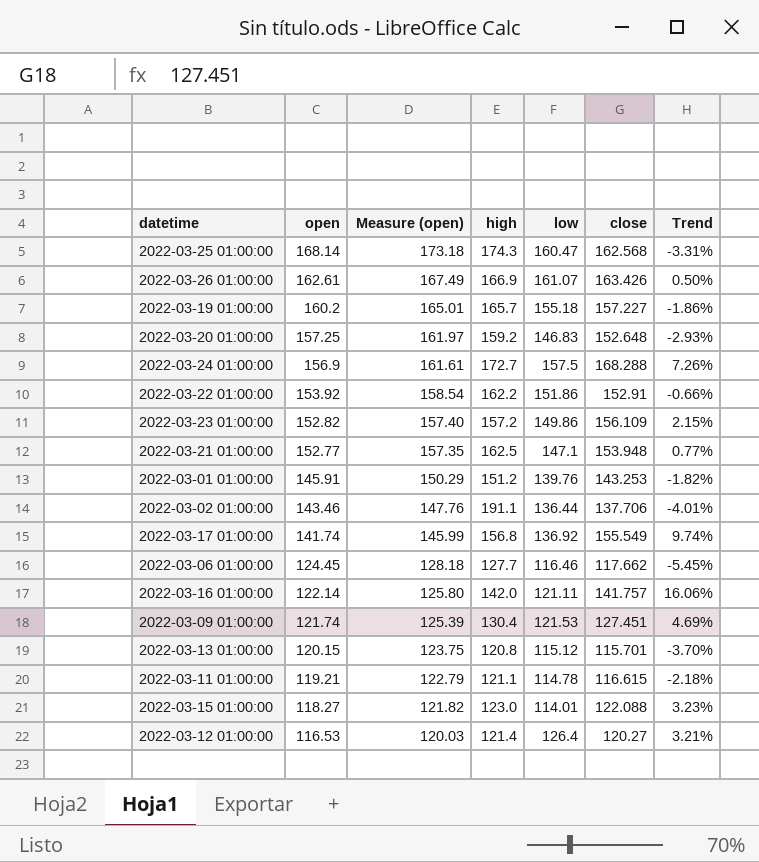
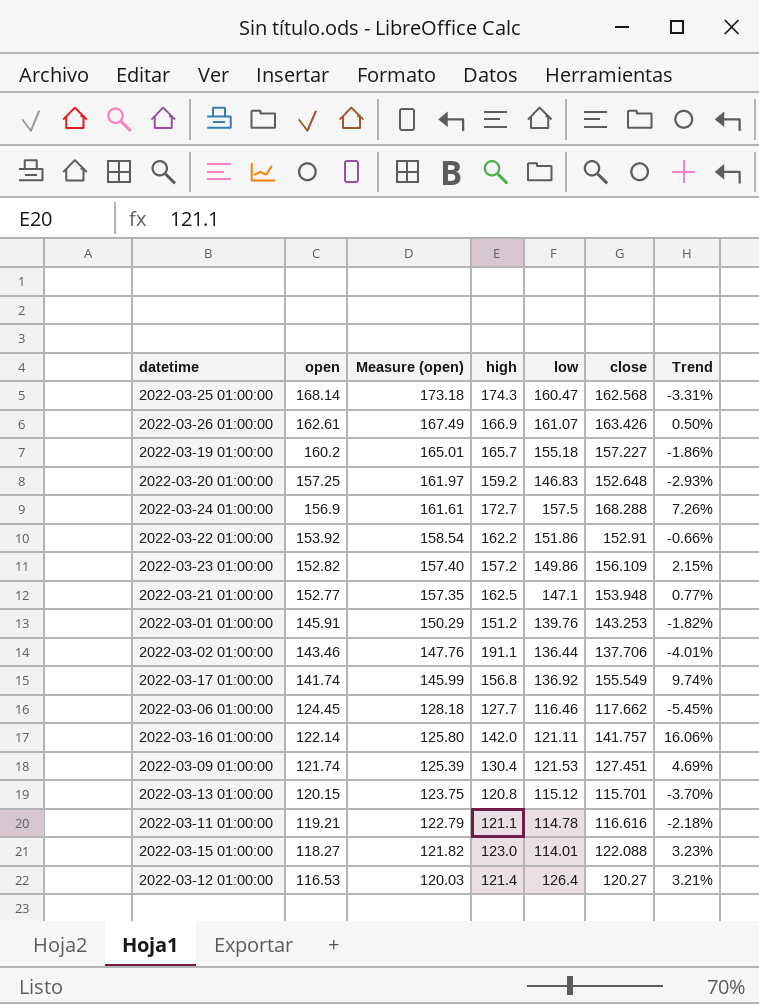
2022-03-11 01:00:00 | close: 116.615 -> 116.616

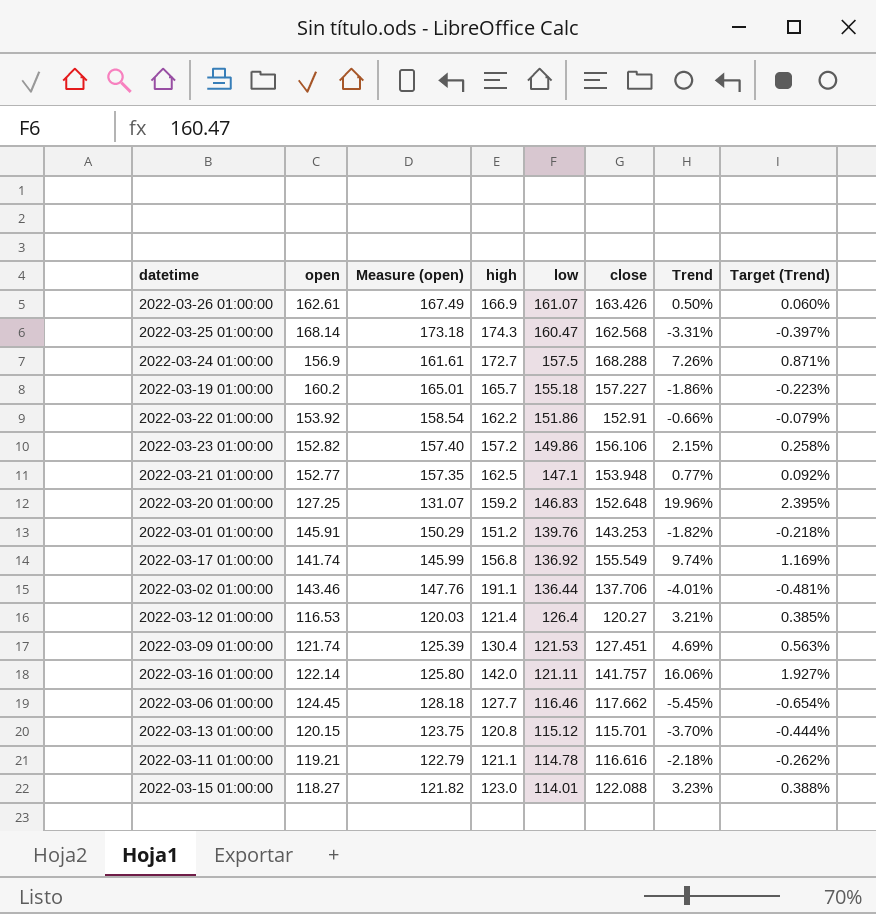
row order: open descending -> low descending
column Target (Trend) | formula: none -> [Trend] * 0.12
2022-03-23 01:00:00 | close: 156.109 -> 156.106
2022-03-20 01:00:00 | open: 157.25 -> 127.25
2022-03-20 01:00:00 | Measure (open): 161.97 -> 131.07
2022-03-20 01:00:00 | Trend: -2.93% -> 19.96%

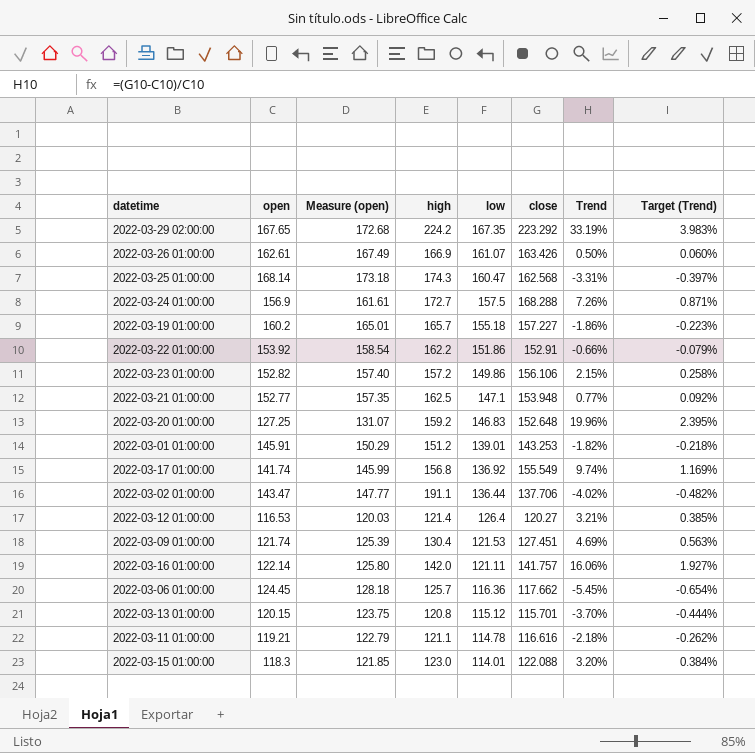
row 2022-03-29 02:00:00: none -> 167.65 | 172.68 | 224.2 | 167.35 | 223.292 | 33.19% | 3.983%
2022-03-01 01:00:00 | low: 139.76 -> 139.01
2022-03-02 01:00:00 | open: 143.46 -> 143.47
2022-03-02 01:00:00 | Measure (open): 147.76 -> 147.77
2022-03-02 01:00:00 | Trend: -4.01% -> -4.02%
2022-03-02 01:00:00 | Target (Trend): -0.481% -> -0.482%
2022-03-06 01:00:00 | high: 127.7 -> 125.7
2022-03-06 01:00:00 | low: 116.46 -> 116.36
2022-03-15 01:00:00 | open: 118.27 -> 118.3
2022-03-15 01:00:00 | Measure (open): 121.82 -> 121.85
2022-03-15 01:00:00 | Trend: 3.23% -> 3.20%
2022-03-15 01:00:00 | Target (Trend): 0.388% -> 0.384%

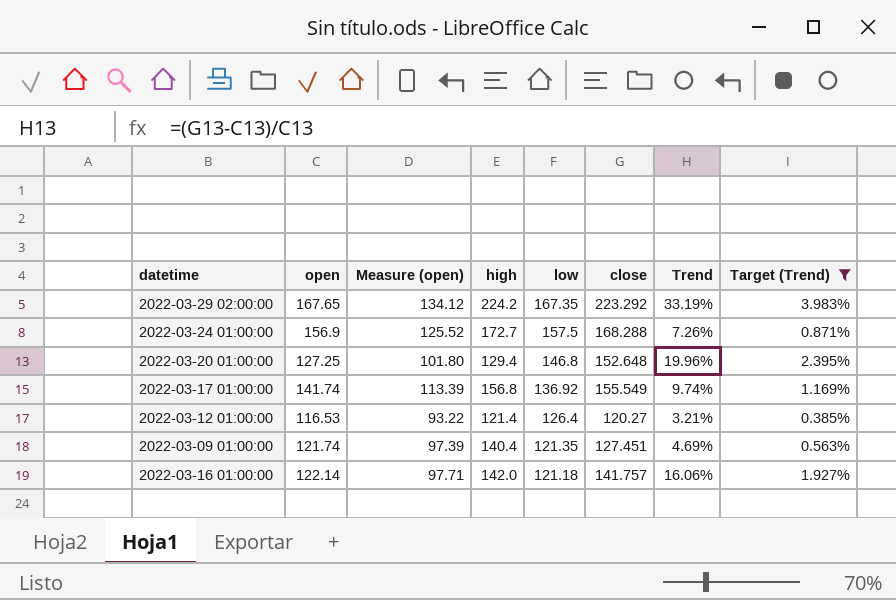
filter: none -> Target (Trend) >= 0.385%
column Measure (open) | formula: [open] * 1.03 -> [open] * 0.8
2022-03-20 01:00:00 | high: 159.2 -> 129.4
2022-03-20 01:00:00 | low: 146.83 -> 146.8
2022-03-09 01:00:00 | high: 130.4 -> 140.4
2022-03-09 01:00:00 | low: 121.53 -> 121.35
2022-03-16 01:00:00 | low: 121.11 -> 121.18

